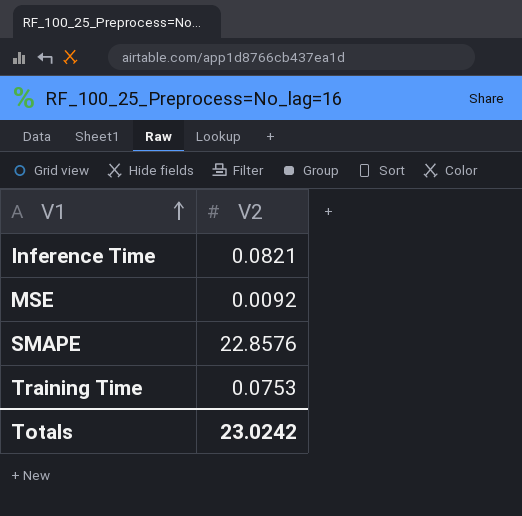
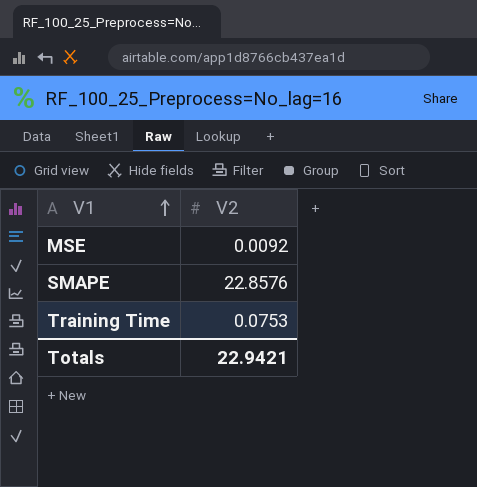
row Inference Time: 0.0821 -> none
Totals | V2: 23.0242 -> 22.9421

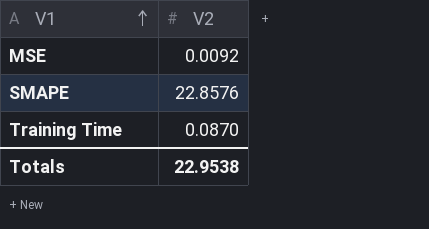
Training Time | V2: 0.0753 -> 0.0870
Totals | V2: 22.9421 -> 22.9538

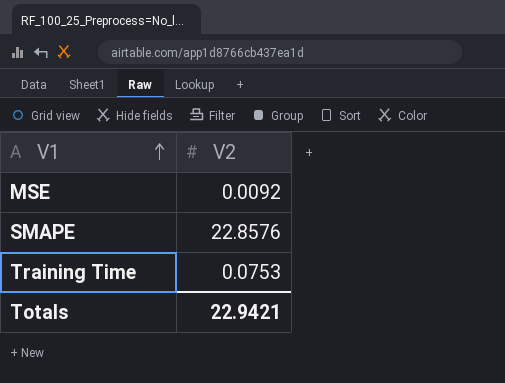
Training Time | V2: 0.0870 -> 0.0753
Totals | V2: 22.9538 -> 22.9421

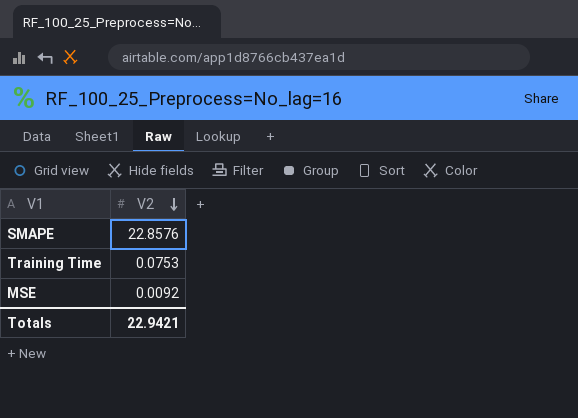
row order: V1 ascending -> V2 descending

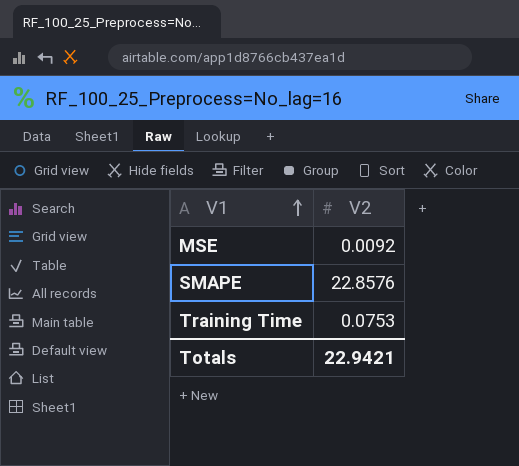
row order: V2 descending -> V1 ascending

